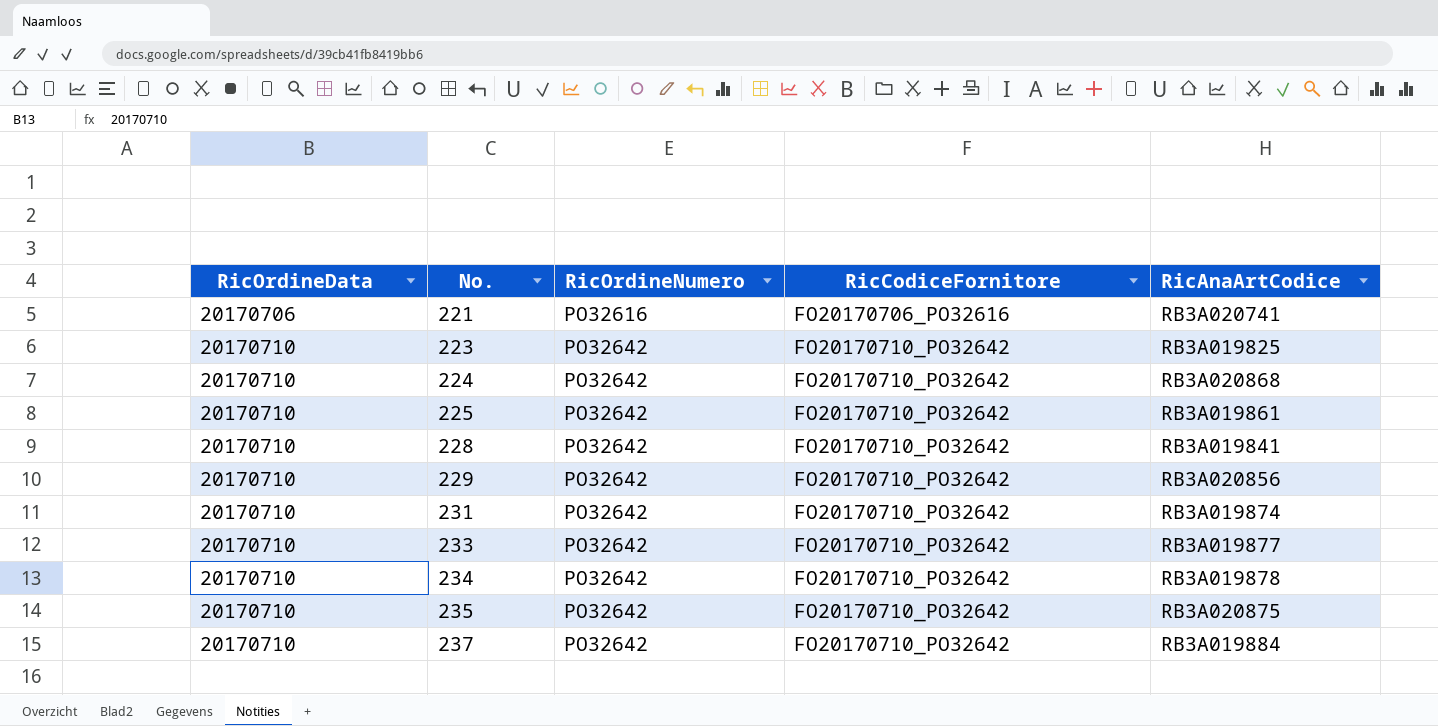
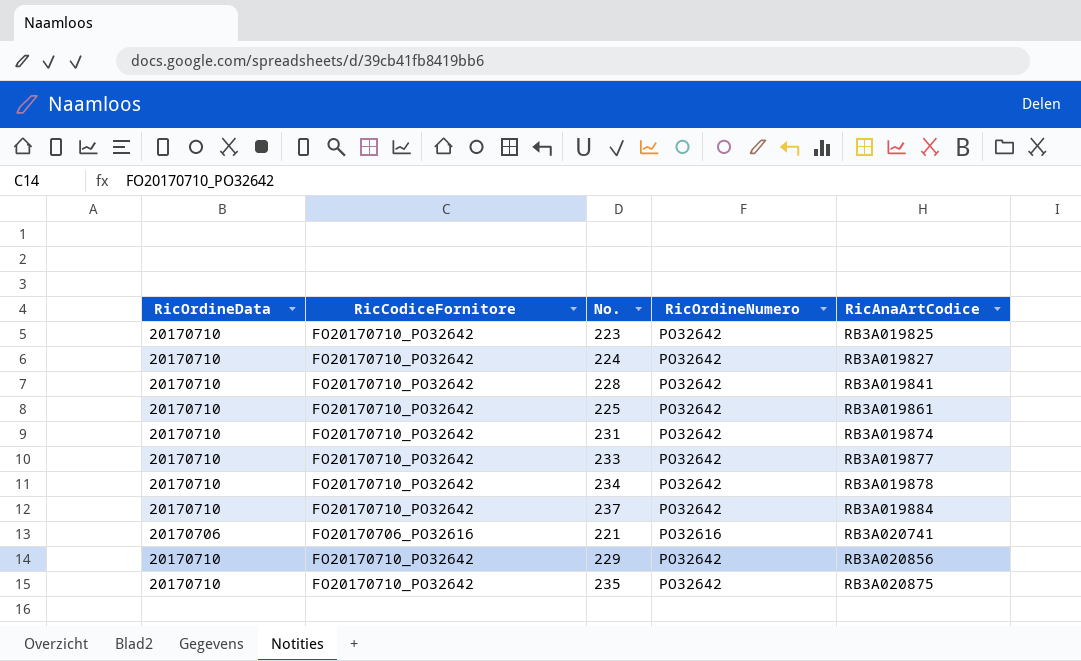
row order: RicOrdineData ascending -> RicAnaArtCodice ascending
column RicCodiceFornitore | position: 4 -> 2
224 | RicAnaArtCodice: RB3A020868 -> RB3A019827

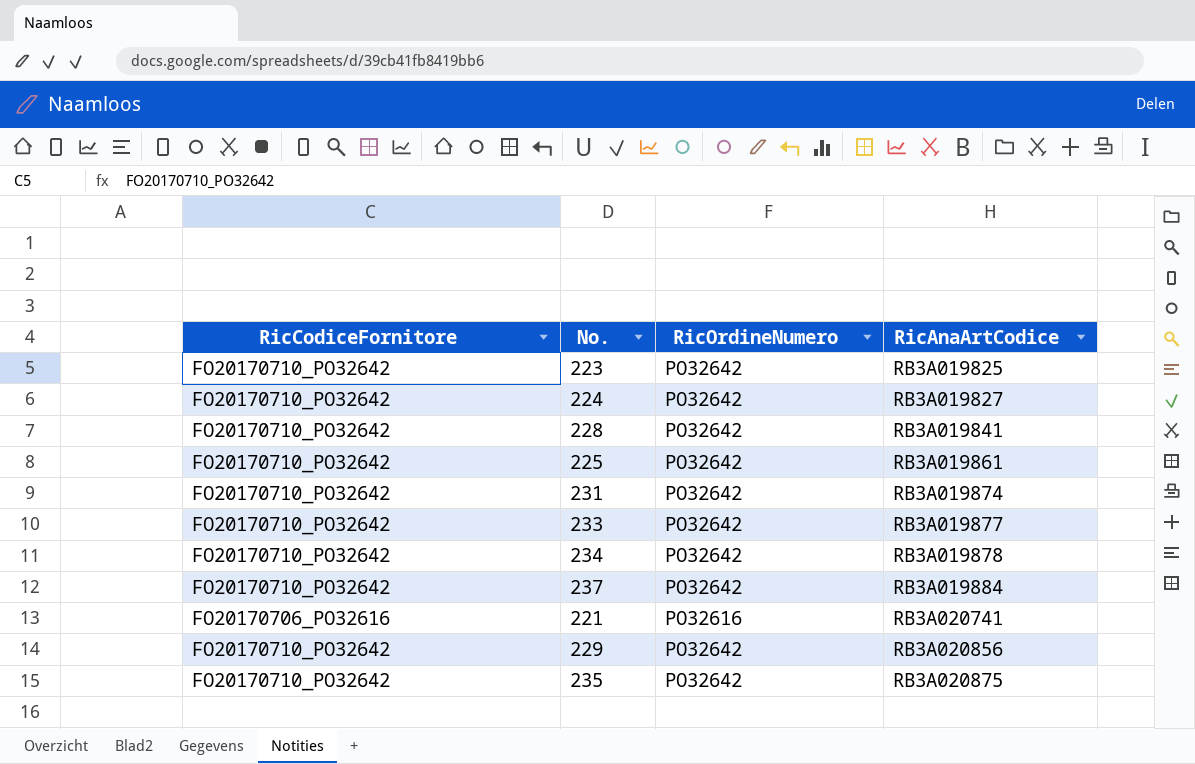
column RicOrdineData | position: 1 -> none

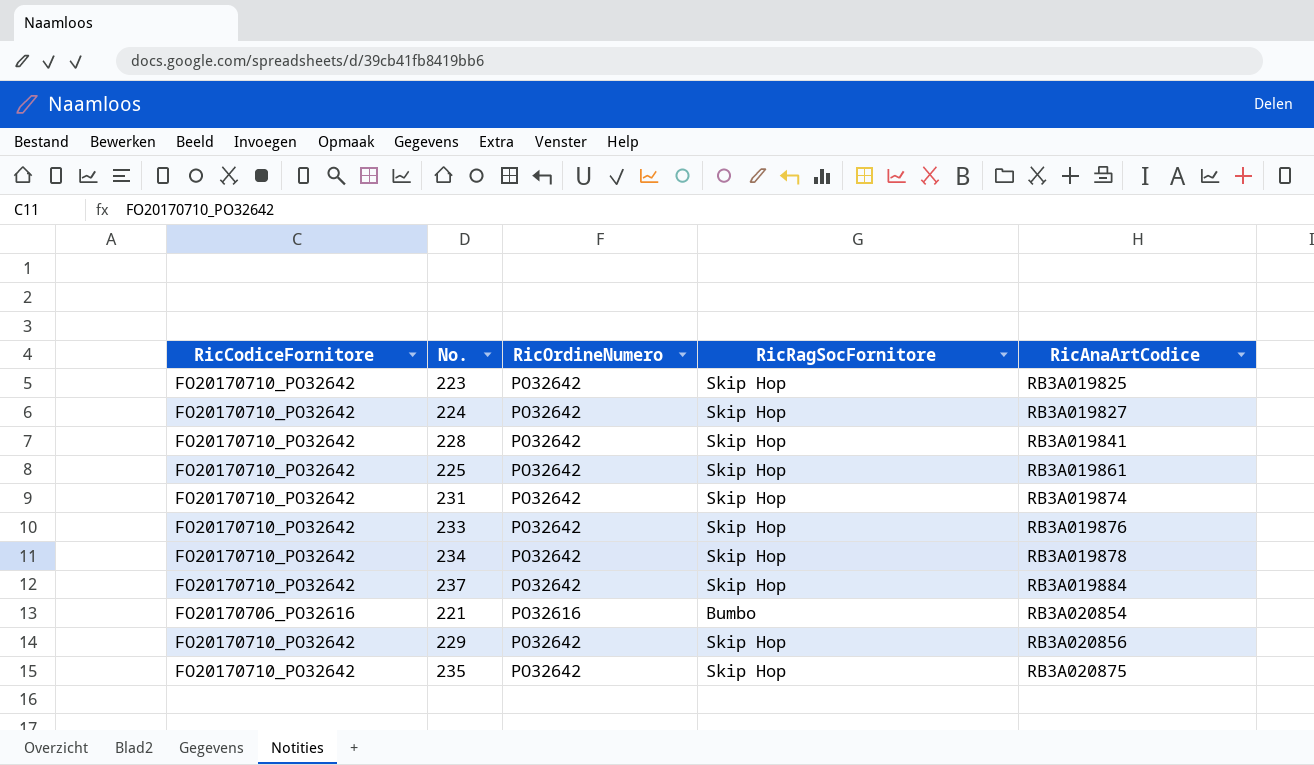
column RicRagSocFornitore | position: none -> 4
233 | RicAnaArtCodice: RB3A019877 -> RB3A019876
221 | RicAnaArtCodice: RB3A020741 -> RB3A020854

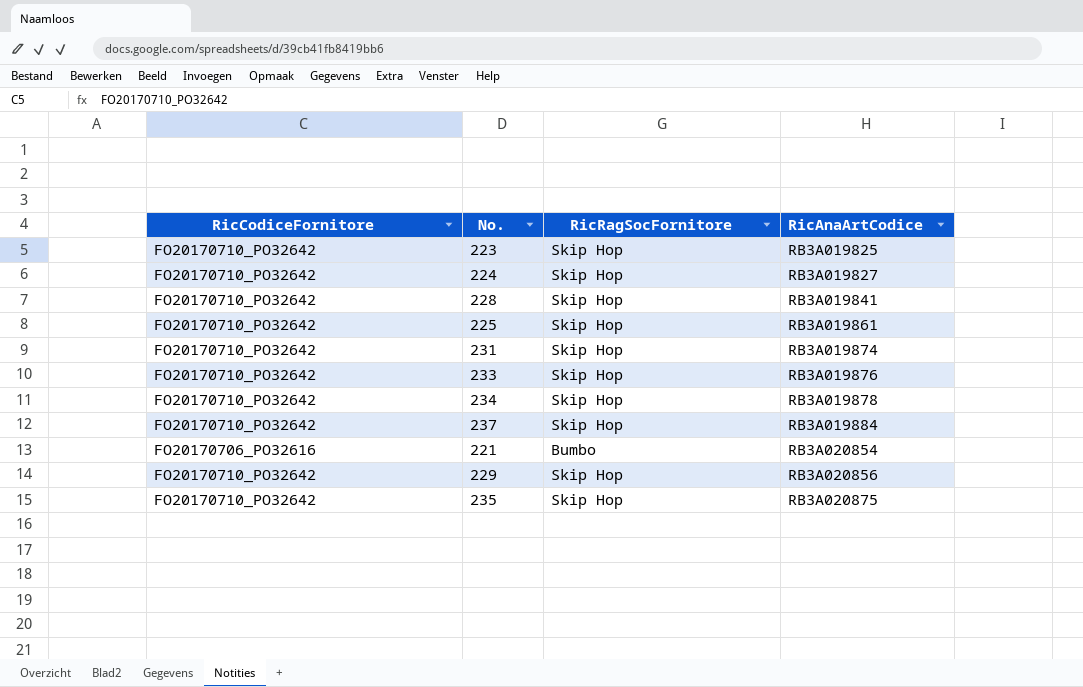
column RicOrdineNumero | position: 3 -> none

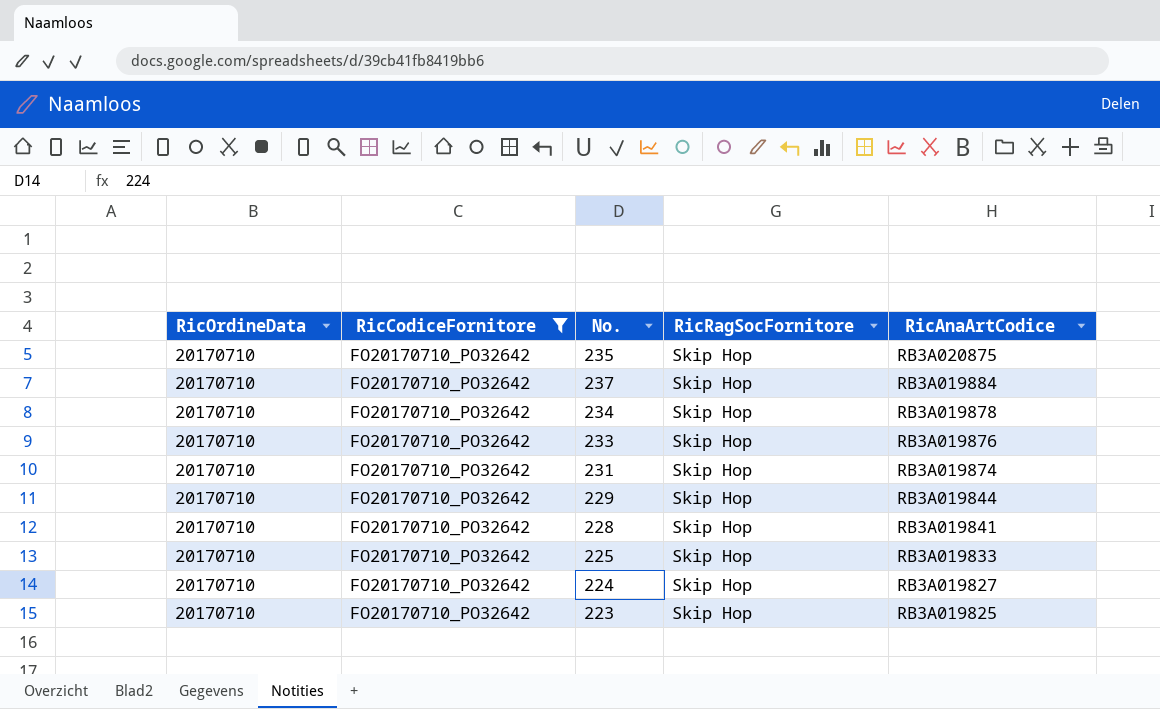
filter: none -> RicCodiceFornitore = FO20170710_PO32642
row order: RicAnaArtCodice ascending -> RicAnaArtCodice descending
column RicOrdineData | position: none -> 1
229 | RicAnaArtCodice: RB3A020856 -> RB3A019844
225 | RicAnaArtCodice: RB3A019861 -> RB3A019833

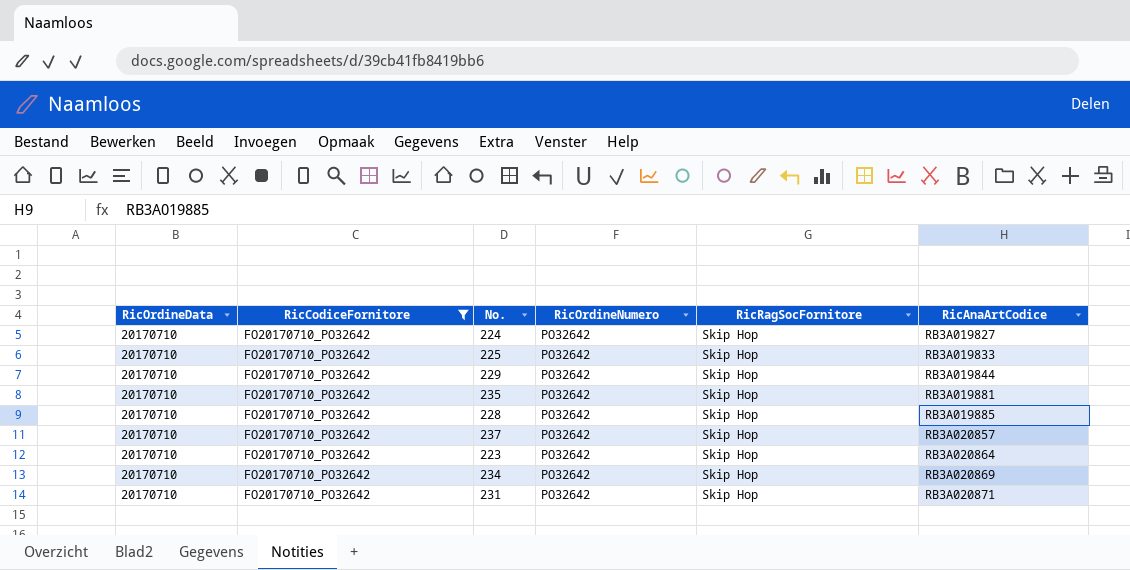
row order: RicAnaArtCodice descending -> RicAnaArtCodice ascending
column RicOrdineNumero | position: none -> 4
row 233: 20170710 | FO20170710_PO32642 | Skip Hop | RB3A019876 -> none
235 | RicAnaArtCodice: RB3A020875 -> RB3A019881
228 | RicAnaArtCodice: RB3A019841 -> RB3A019885
237 | RicAnaArtCodice: RB3A019884 -> RB3A020857
223 | RicAnaArtCodice: RB3A019825 -> RB3A020864
234 | RicAnaArtCodice: RB3A019878 -> RB3A020869
231 | RicAnaArtCodice: RB3A019874 -> RB3A020871

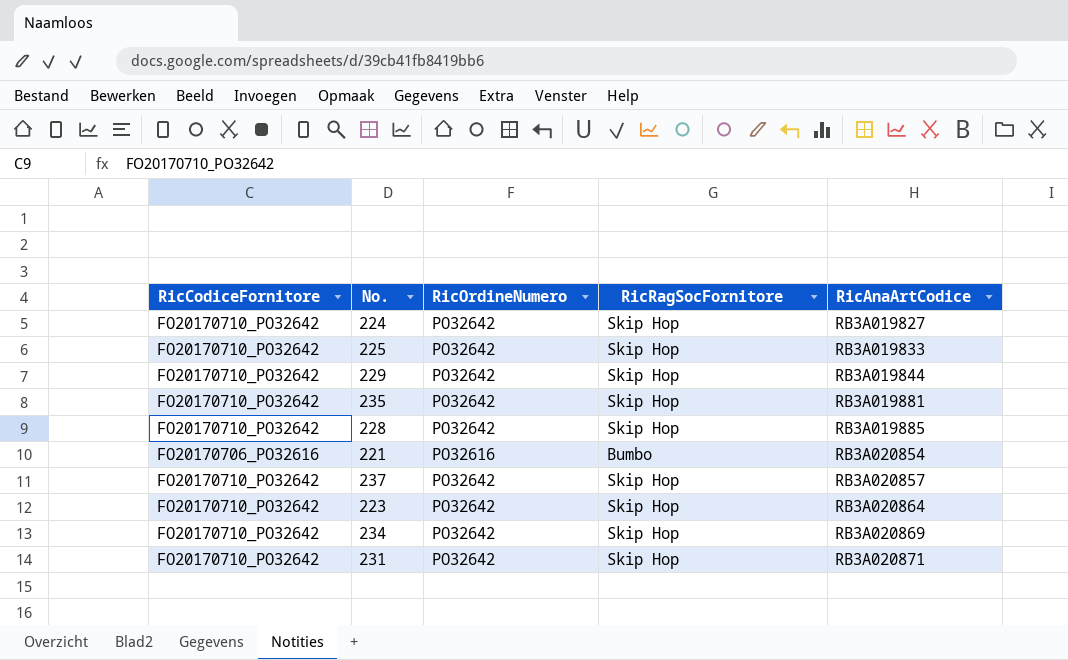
filter: RicCodiceFornitore = FO20170710_PO32642 -> none
column RicOrdineData | position: 1 -> none

